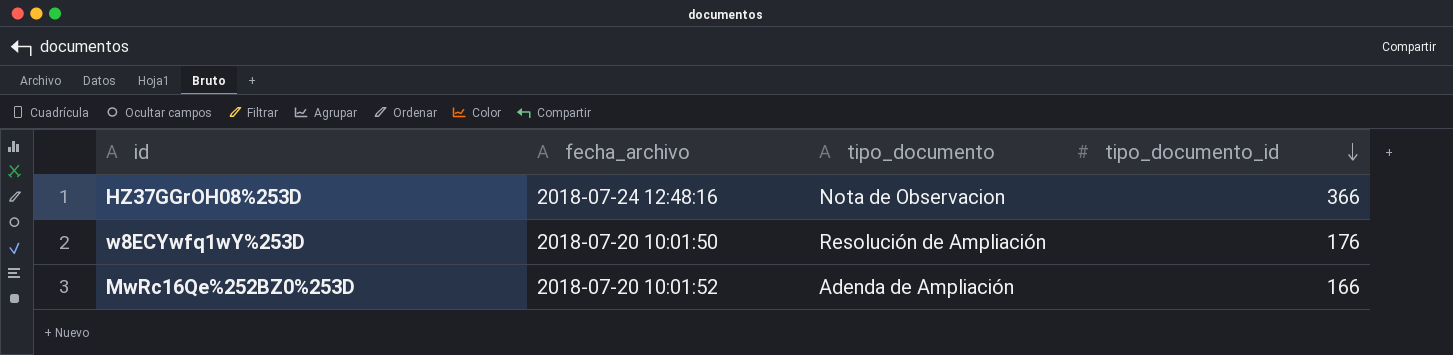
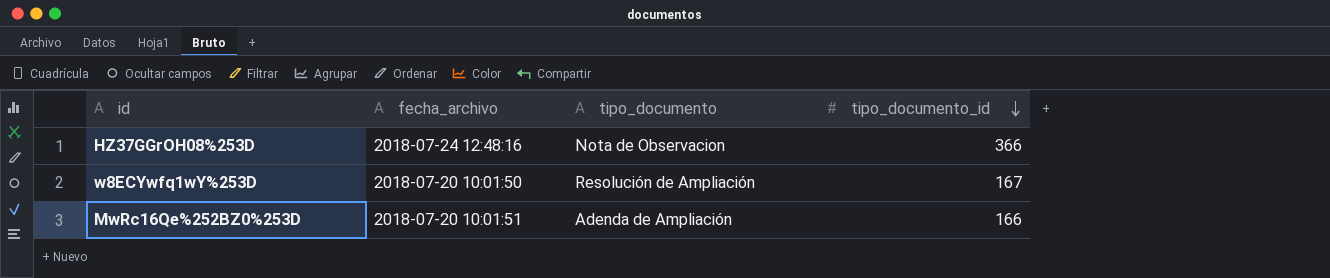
w8ECYwfq1wY%253D | tipo_documento_id: 176 -> 167
MwRc16Qe%252BZ0%253D | fecha_archivo: 2018-07-20 10:01:52 -> 2018-07-20 10:01:51

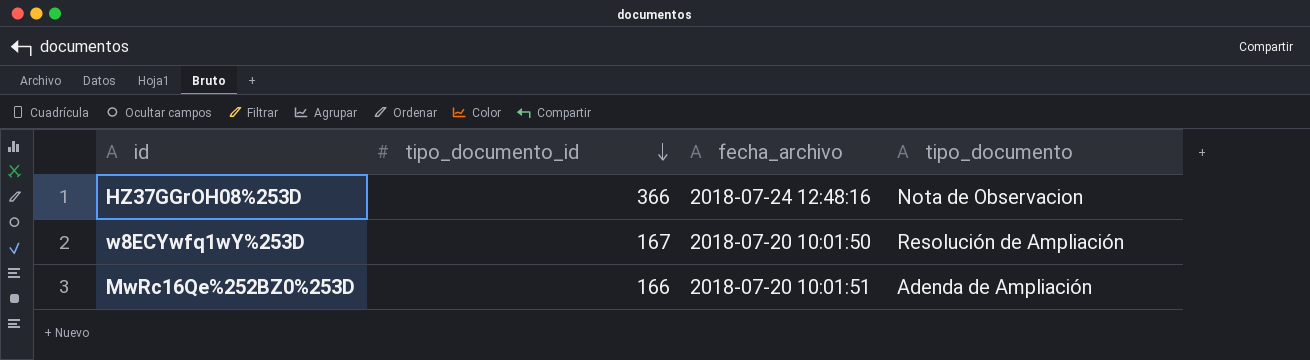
column tipo_documento_id | position: 4 -> 2

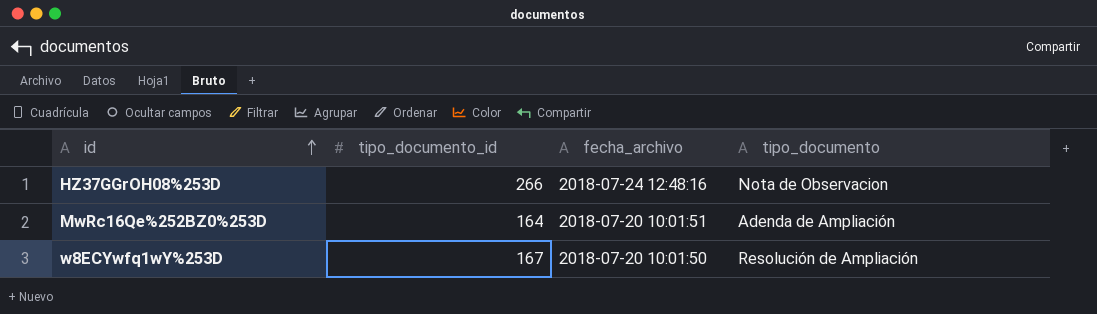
row order: tipo_documento_id descending -> id ascending
HZ37GGrOH08%253D | tipo_documento_id: 366 -> 266
MwRc16Qe%252BZ0%253D | tipo_documento_id: 166 -> 164

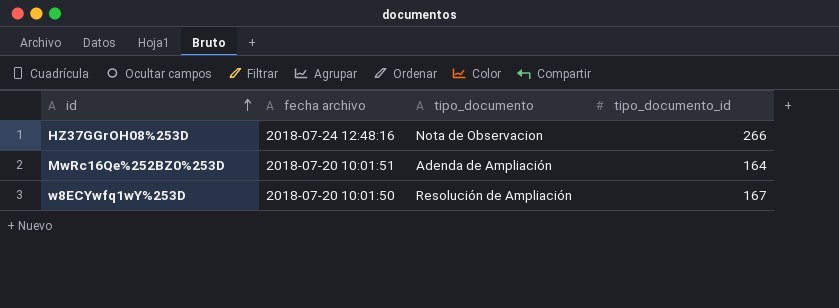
column name: fecha_archivo -> fecha archivo
column tipo_documento_id | position: 2 -> 4

